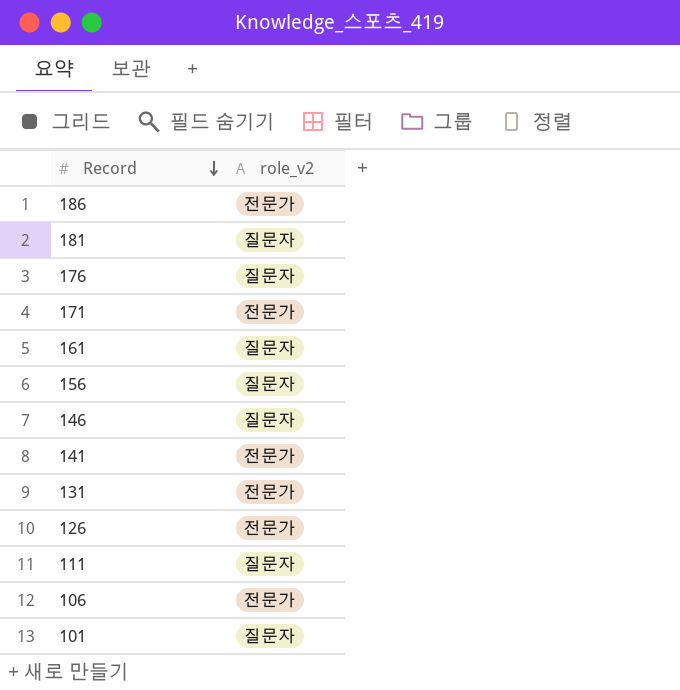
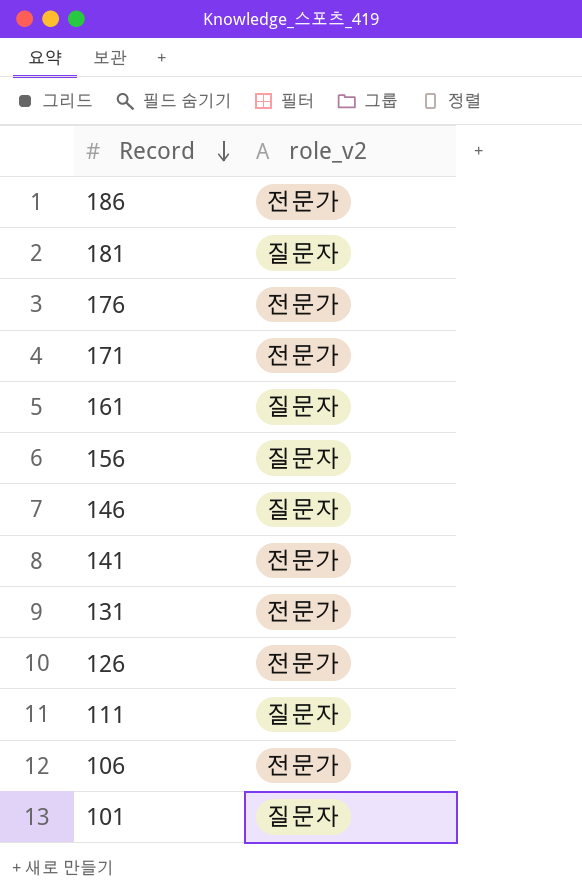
176 | role_v2: 질문자 -> 전문가

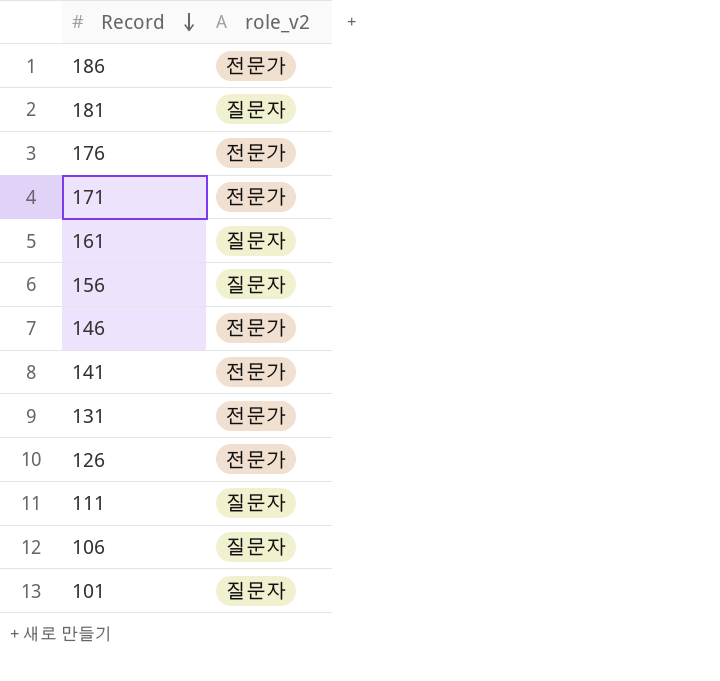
146 | role_v2: 질문자 -> 전문가
106 | role_v2: 전문가 -> 질문자

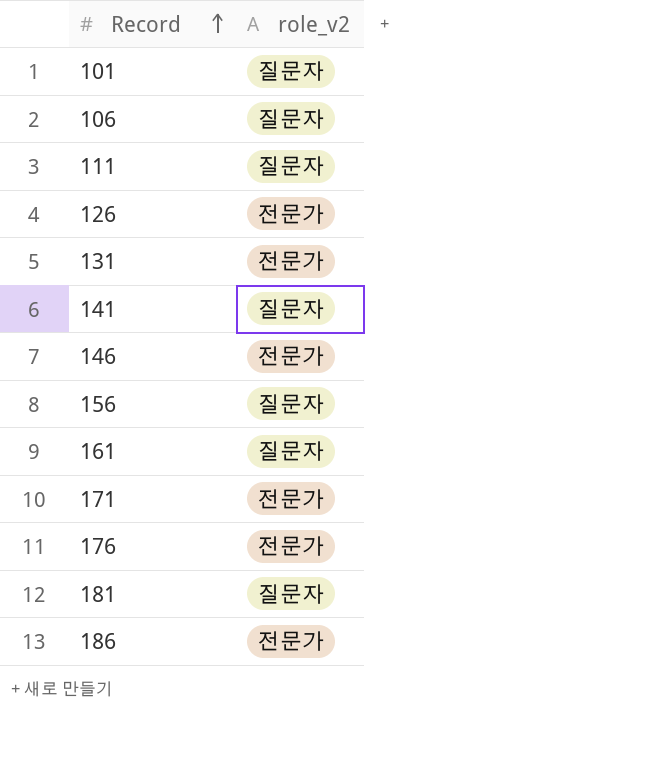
row order: Record descending -> Record ascending
141 | role_v2: 전문가 -> 질문자

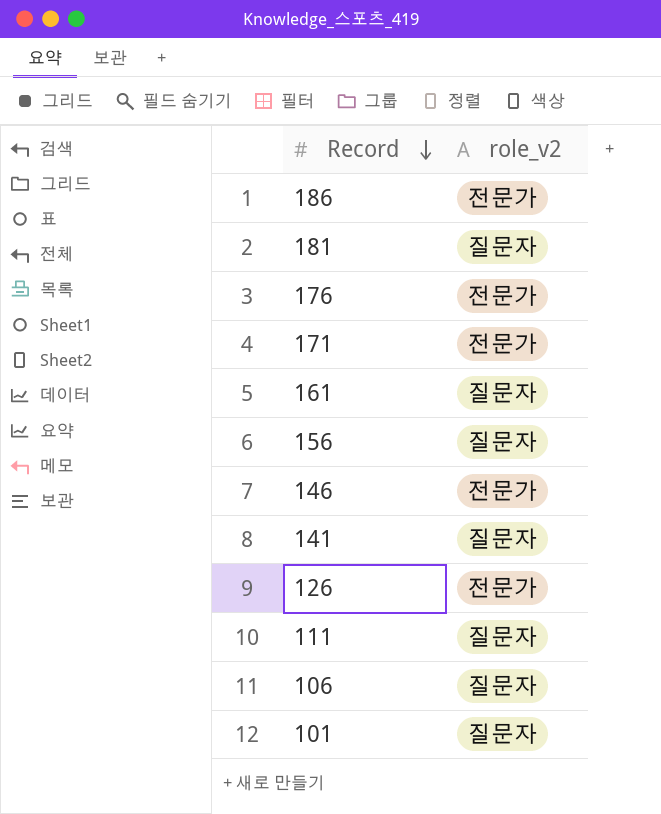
row order: Record ascending -> Record descending
row 131: 전문가 -> none

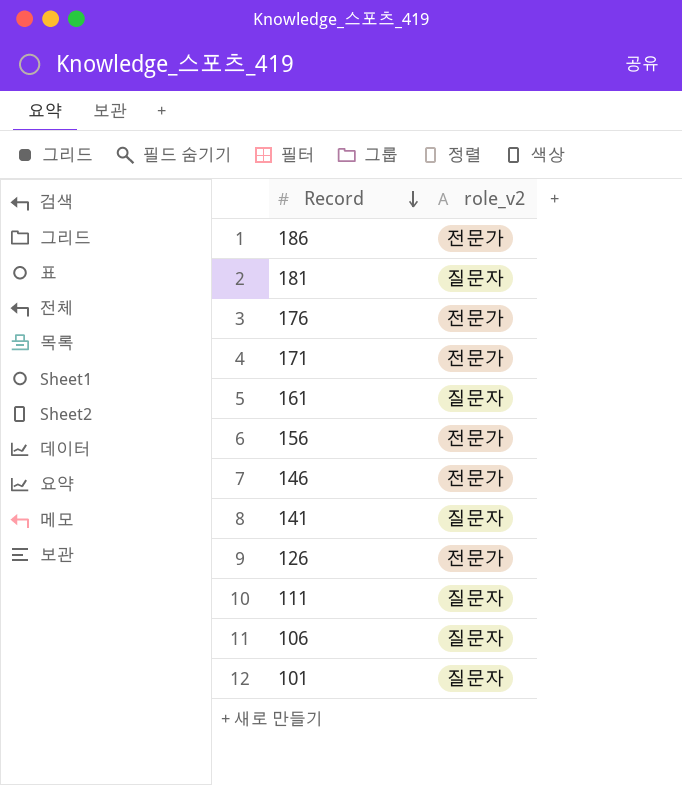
156 | role_v2: 질문자 -> 전문가

